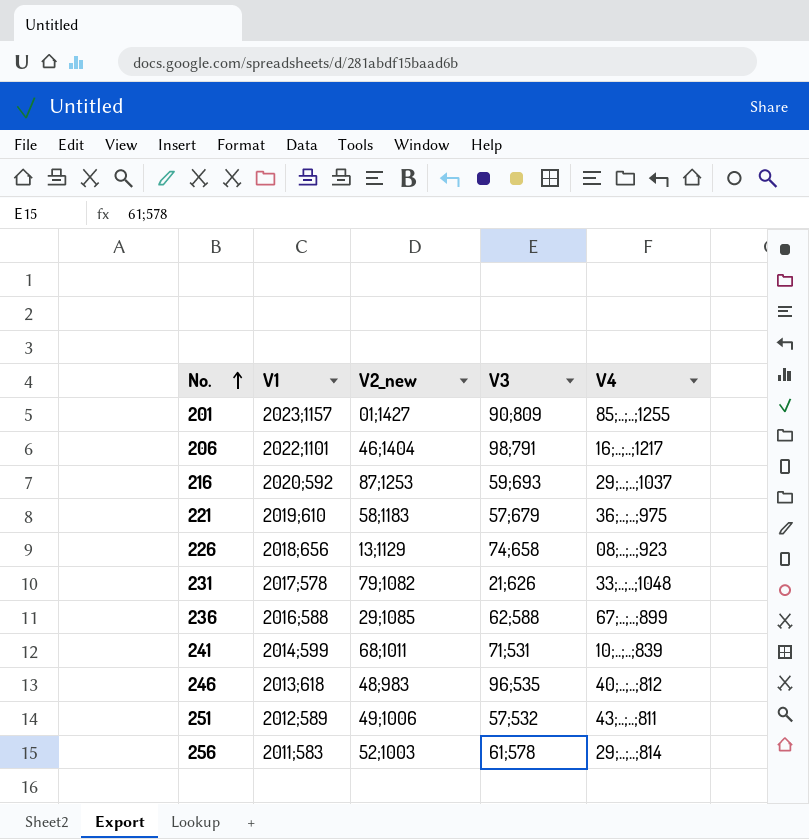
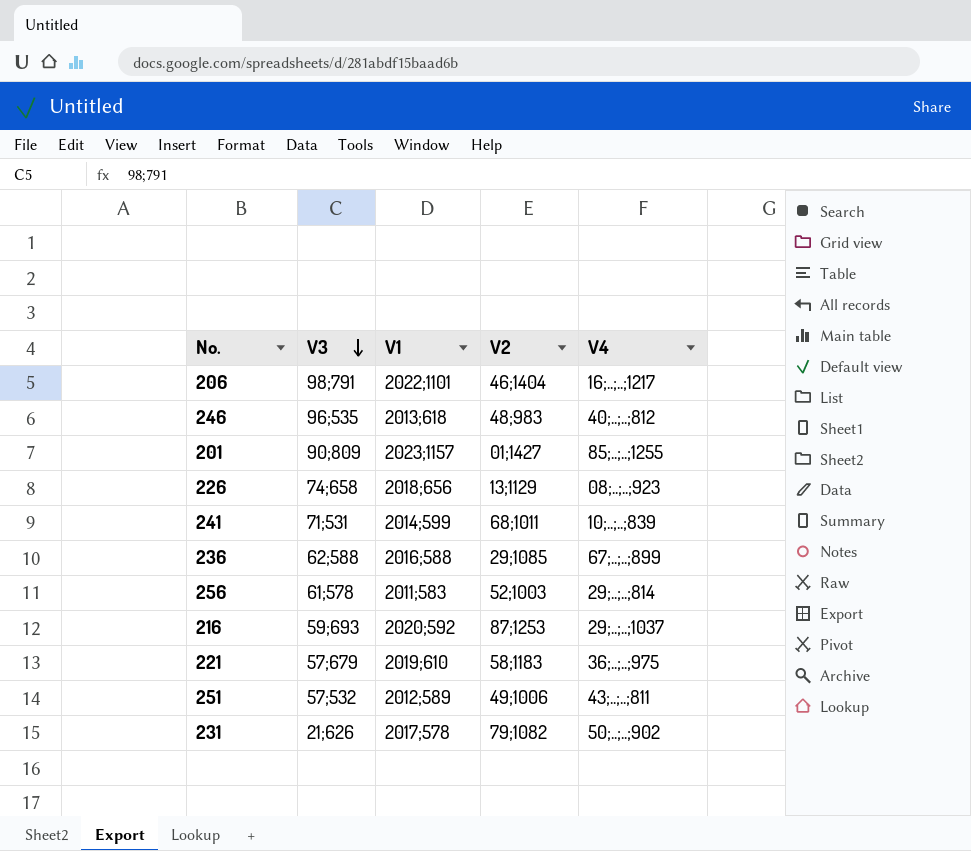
row order: No. ascending -> V3 descending
column V3 | position: 4 -> 2
column name: V2_new -> V2
231 | V4: 33;..;..;1048 -> 50;..;..;902

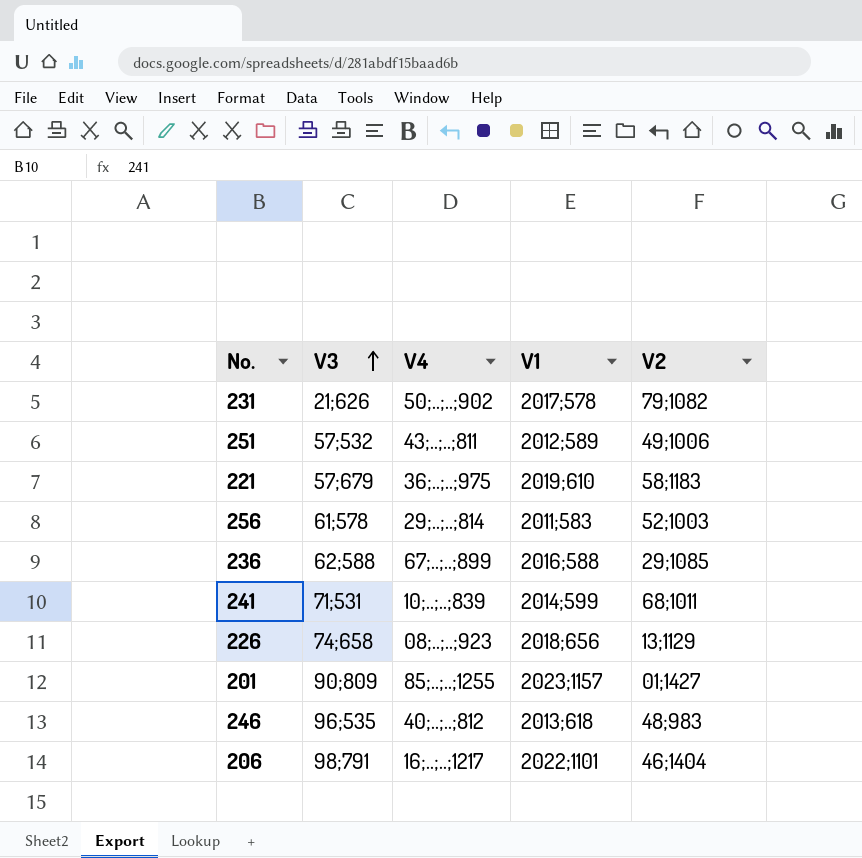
row order: V3 descending -> V3 ascending
column V4 | position: 5 -> 3
row 216: 59;693 | 2020;592 | 87;1253 | 29;..;..;1037 -> none

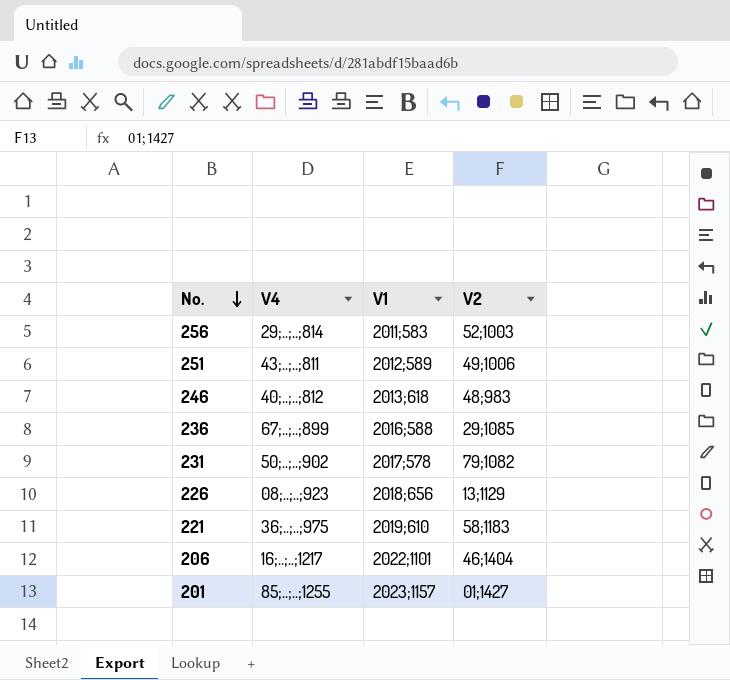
row order: V3 ascending -> No. descending
column V3 | position: 2 -> none
row 241: 71;531 | 10;..;..;839 | 2014;599 | 68;1011 -> none

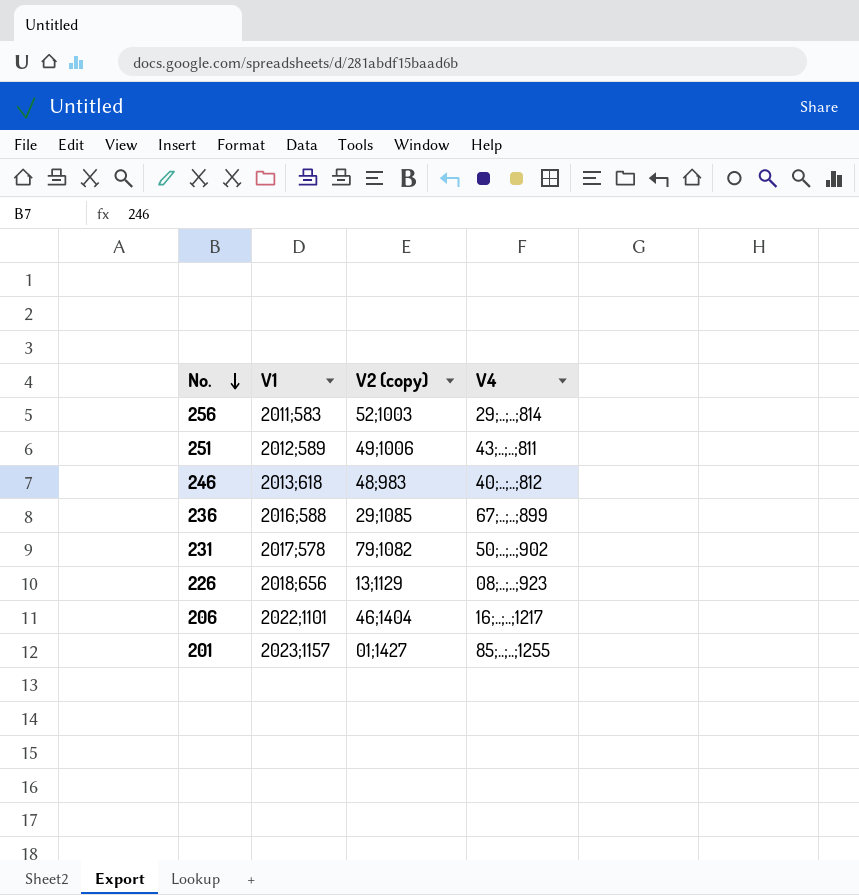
column name: V2 -> V2 (copy)
column V4 | position: 2 -> 4
row 221: 36;..;..;975 | 2019;610 | 58;1183 -> none

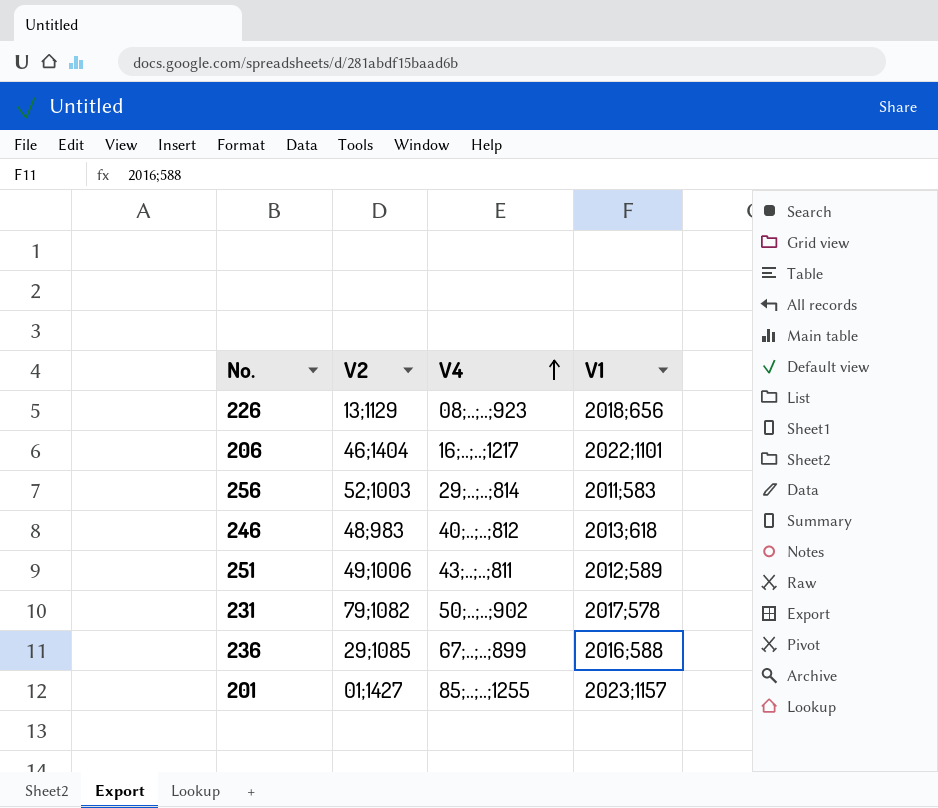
row order: No. descending -> V4 ascending
column name: V2 (copy) -> V2
column V1 | position: 2 -> 4

